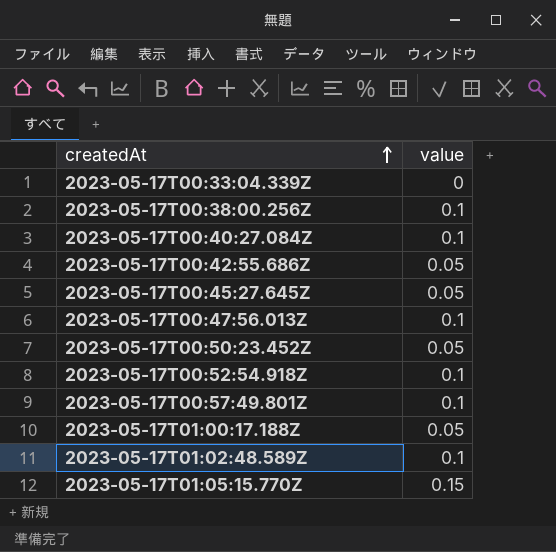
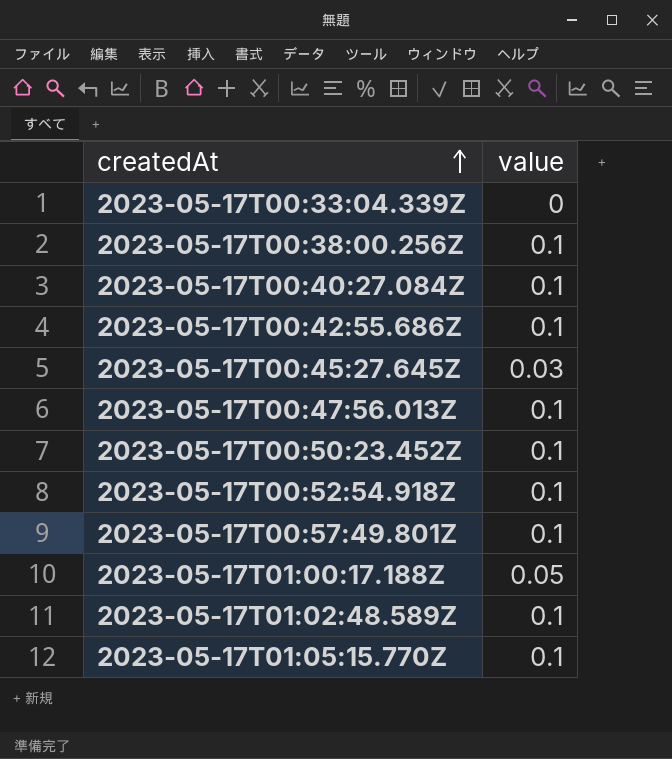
2023-05-17T00:42:55.686Z | value: 0.05 -> 0.1
2023-05-17T00:45:27.645Z | value: 0.05 -> 0.03
2023-05-17T00:50:23.452Z | value: 0.05 -> 0.1
2023-05-17T01:05:15.770Z | value: 0.15 -> 0.1

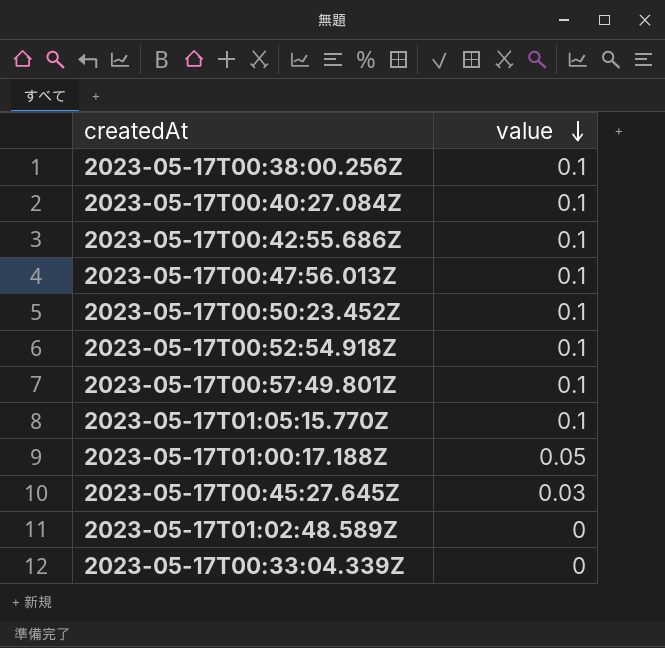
row order: createdAt ascending -> value descending
2023-05-17T01:02:48.589Z | value: 0.1 -> 0

